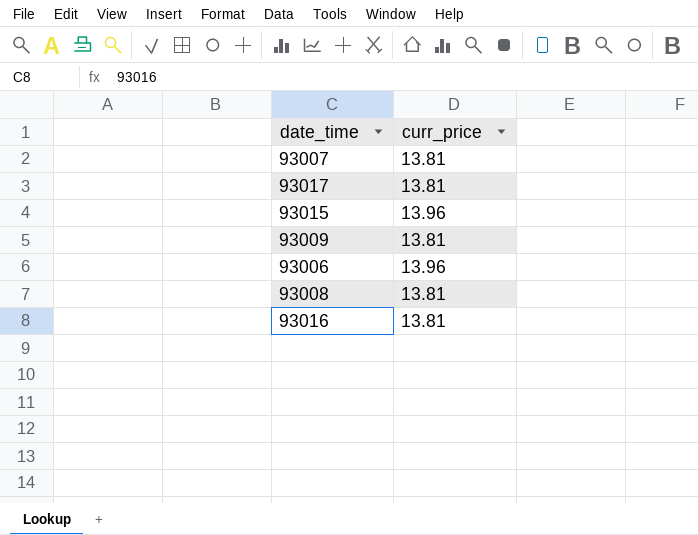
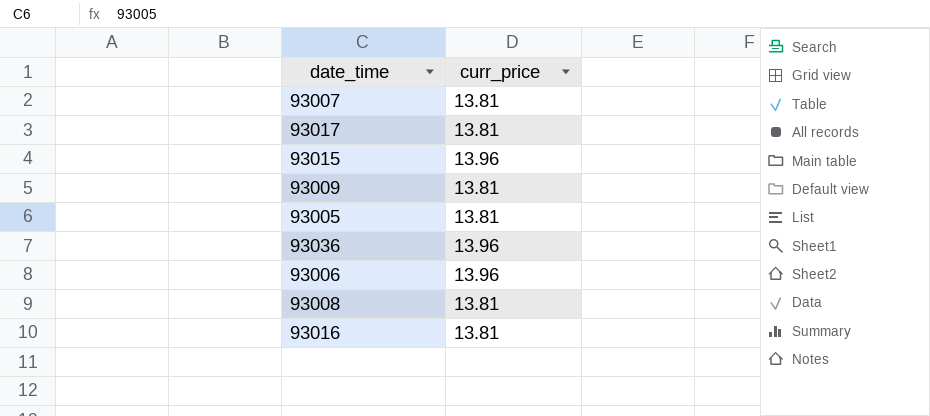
row 93005: none -> 13.81
row 93036: none -> 13.96

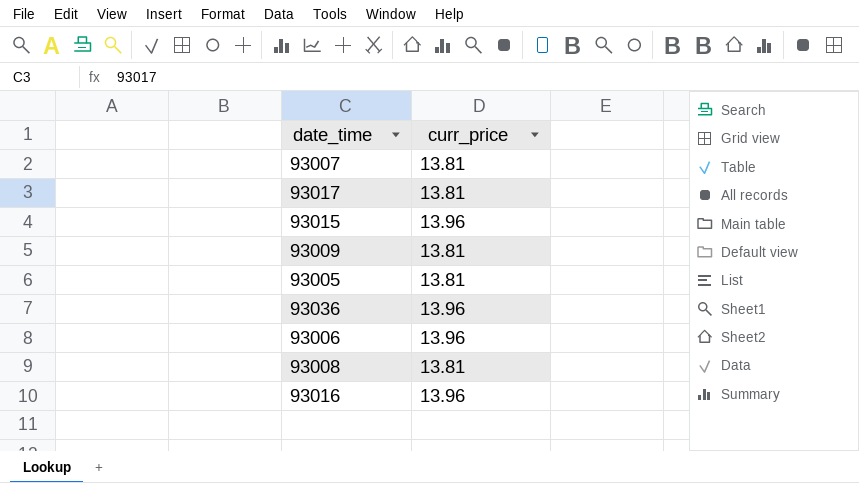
93016 | curr_price: 13.81 -> 13.96

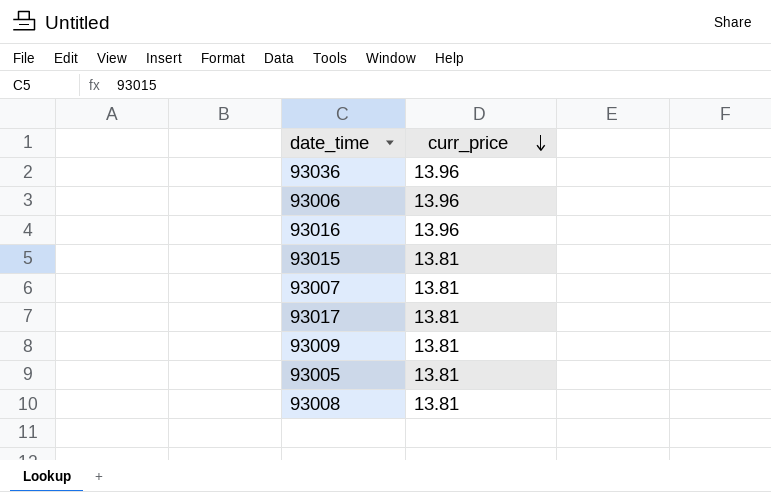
row order: none -> curr_price descending
93015 | curr_price: 13.96 -> 13.81

